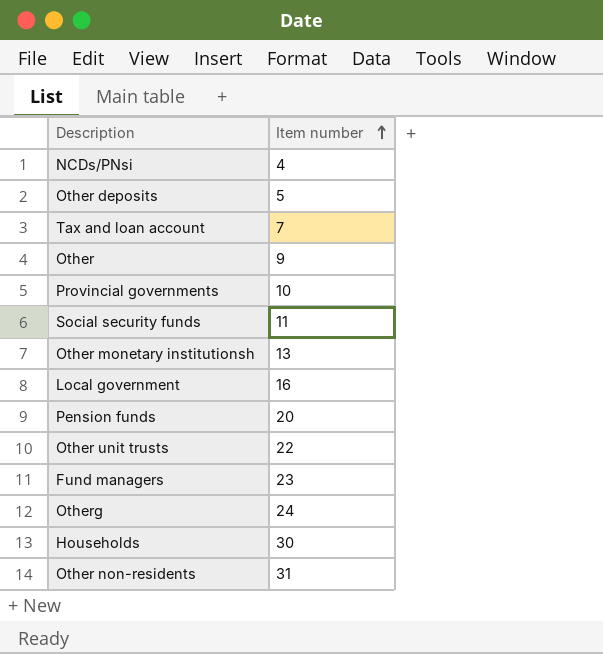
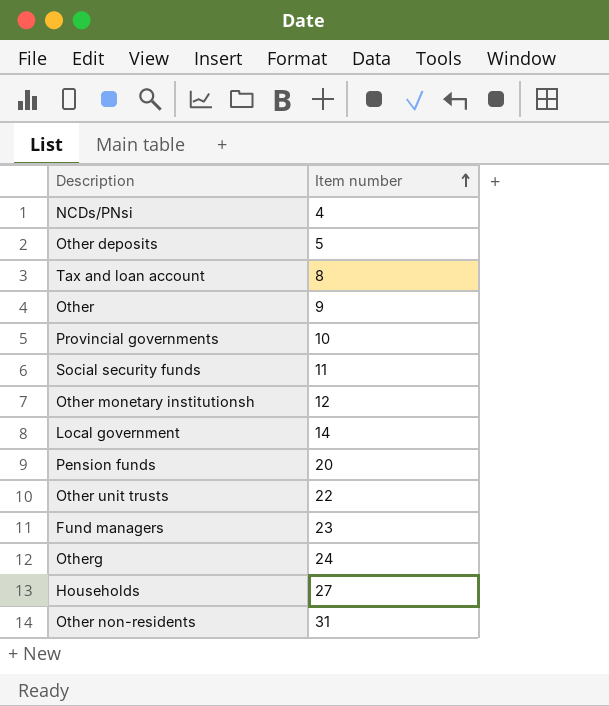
Tax and loan account | Item number: 7 -> 8
Other monetary institutionsh | Item number: 13 -> 12
Local government | Item number: 16 -> 14
Households | Item number: 30 -> 27

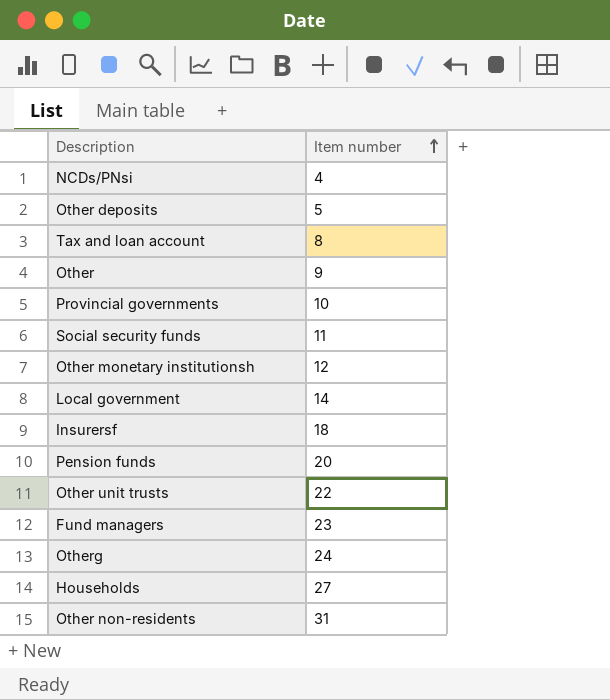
row Insurersf: none -> 18

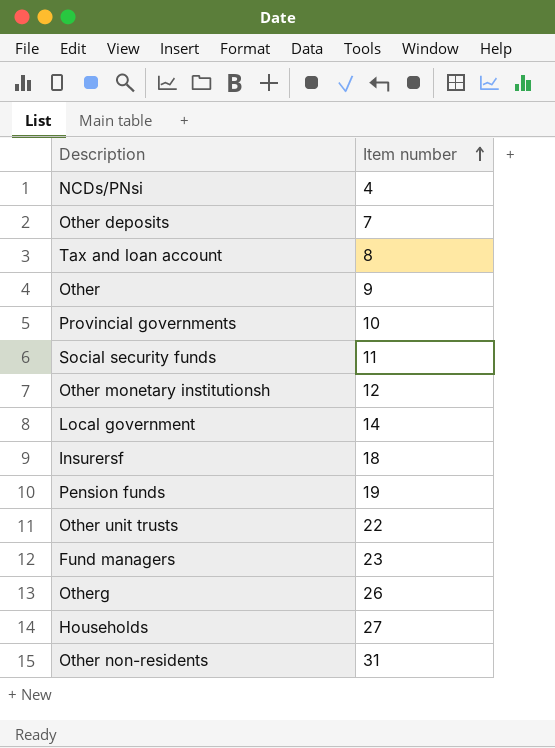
Other deposits | Item number: 5 -> 7
Pension funds | Item number: 20 -> 19
Otherg | Item number: 24 -> 26

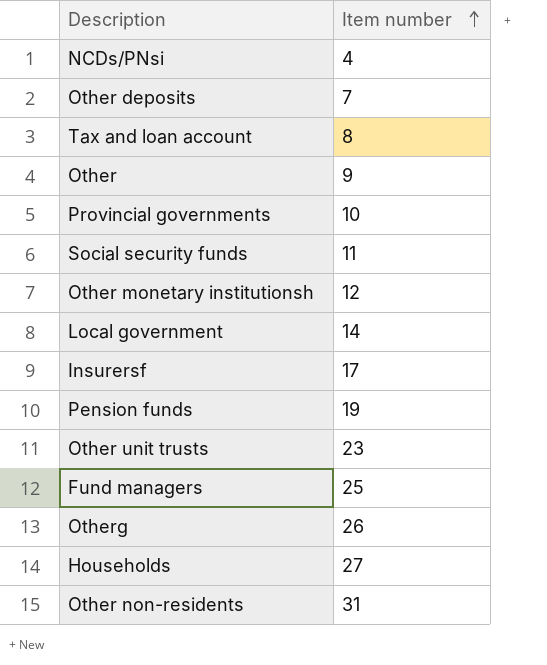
Insurersf | Item number: 18 -> 17
Other unit trusts | Item number: 22 -> 23
Fund managers | Item number: 23 -> 25

